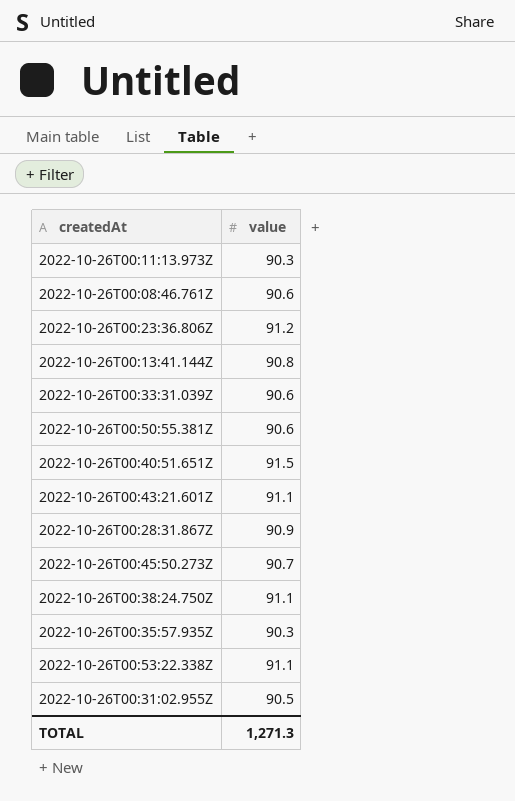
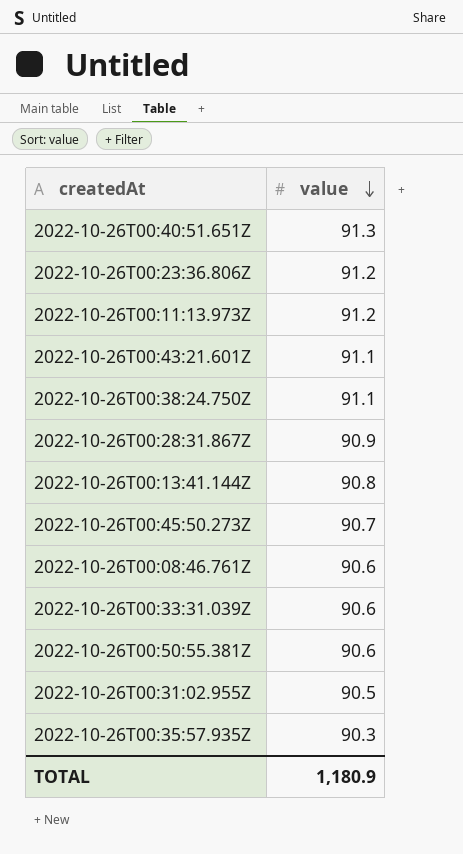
row order: none -> value descending
row 2022-10-26T00:53:22.338Z: 91.1 -> none
2022-10-26T00:40:51.651Z | value: 91.5 -> 91.3
2022-10-26T00:11:13.973Z | value: 90.3 -> 91.2
TOTAL | value: 1,271.3 -> 1,180.9

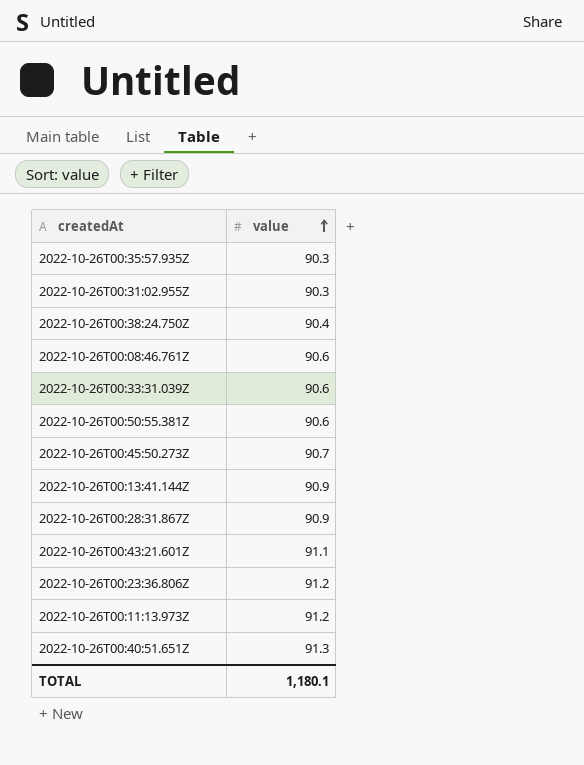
row order: value descending -> value ascending
2022-10-26T00:31:02.955Z | value: 90.5 -> 90.3
2022-10-26T00:38:24.750Z | value: 91.1 -> 90.4
2022-10-26T00:13:41.144Z | value: 90.8 -> 90.9
TOTAL | value: 1,180.9 -> 1,180.1

